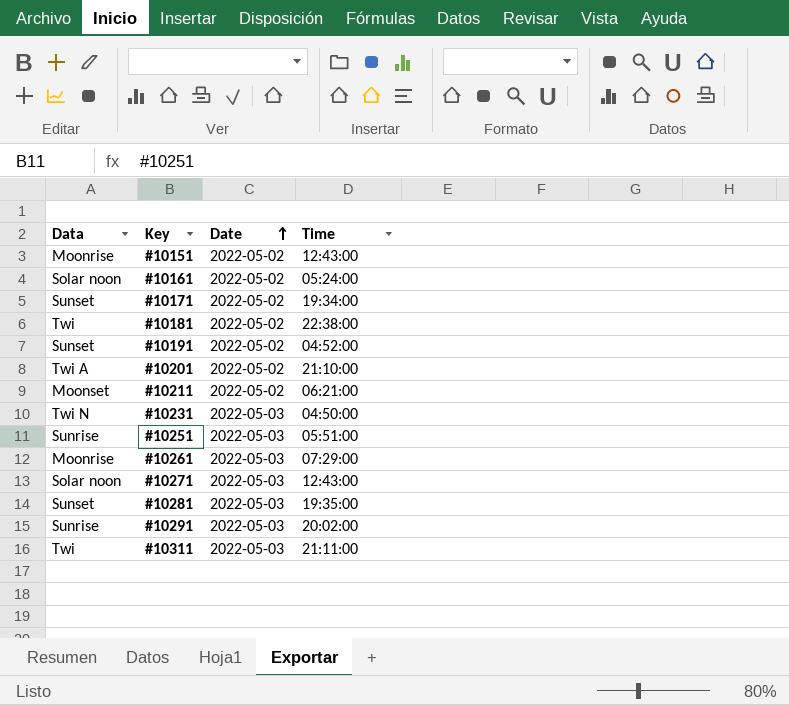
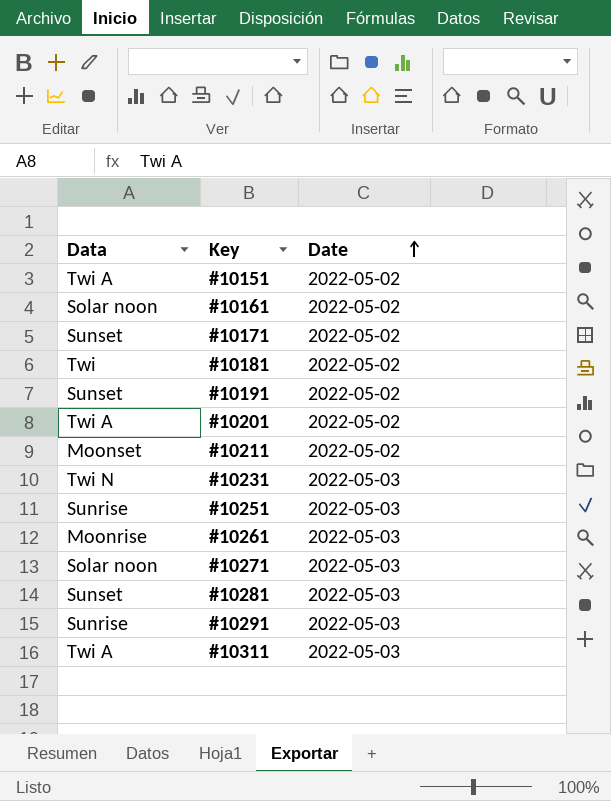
column Time | position: 4 -> none
#10151 | Data: Moonrise -> Twi A
#10311 | Data: Twi -> Twi A

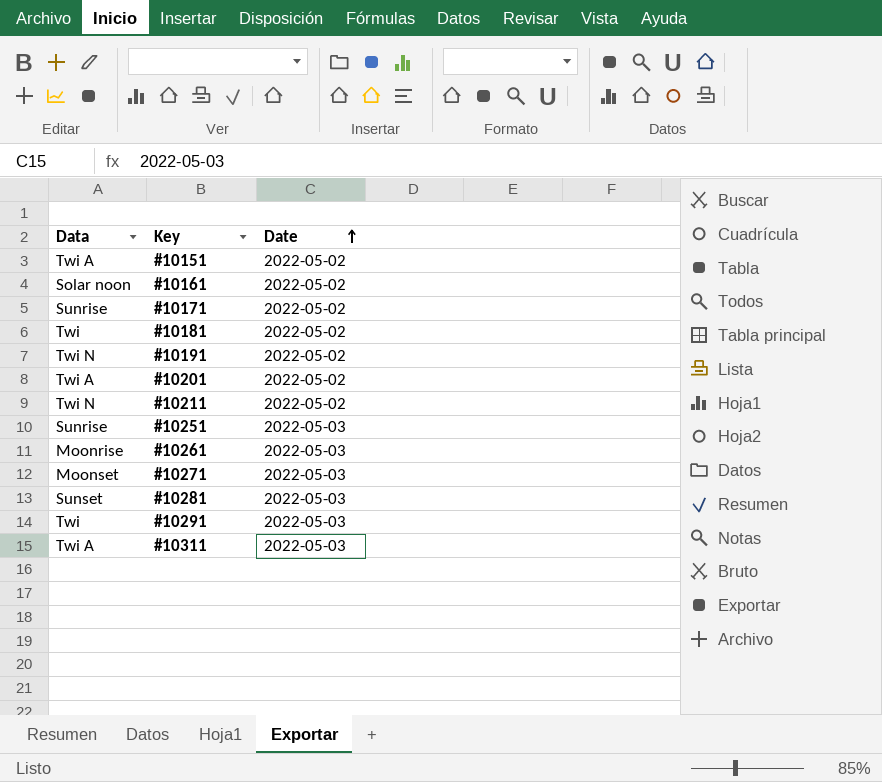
row #10231: Twi N | 2022-05-03 -> none
#10171 | Data: Sunset -> Sunrise
#10191 | Data: Sunset -> Twi N
#10211 | Data: Moonset -> Twi N
#10271 | Data: Solar noon -> Moonset
#10291 | Data: Sunrise -> Twi

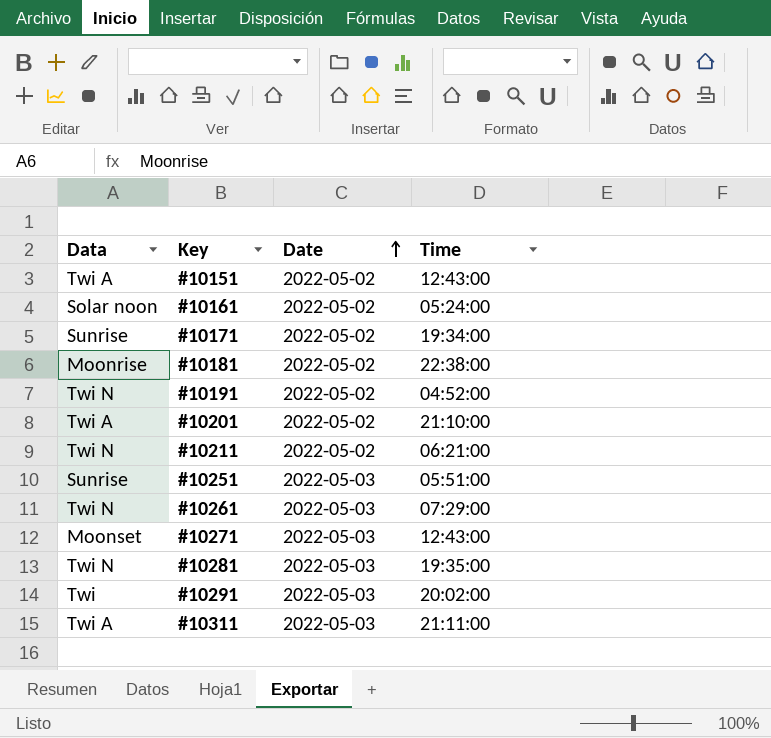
column Time | position: none -> 4
#10181 | Data: Twi -> Moonrise
#10261 | Data: Moonrise -> Twi N
#10281 | Data: Sunset -> Twi N

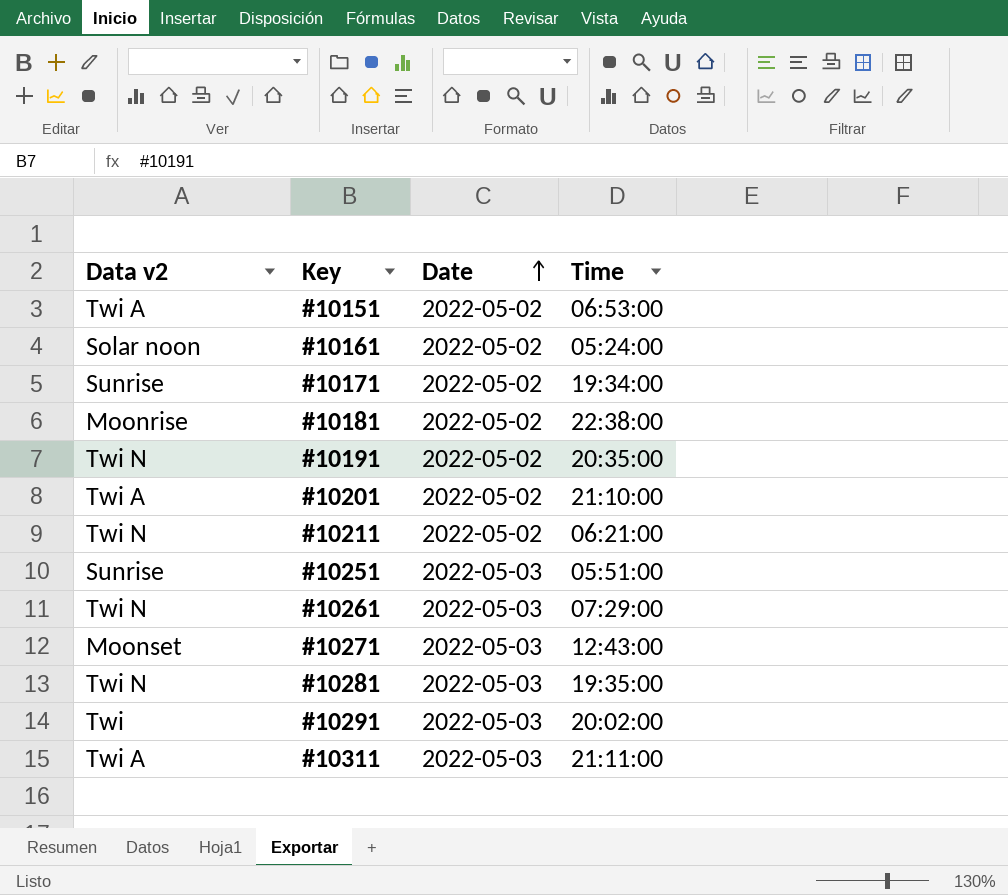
column name: Data -> Data v2
#10151 | Time: 12:43:00 -> 06:53:00
#10191 | Time: 04:52:00 -> 20:35:00

